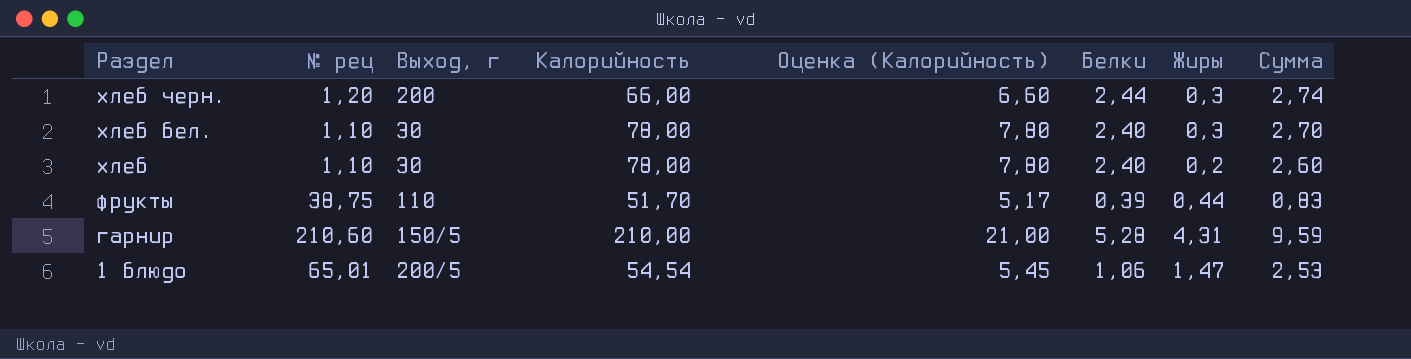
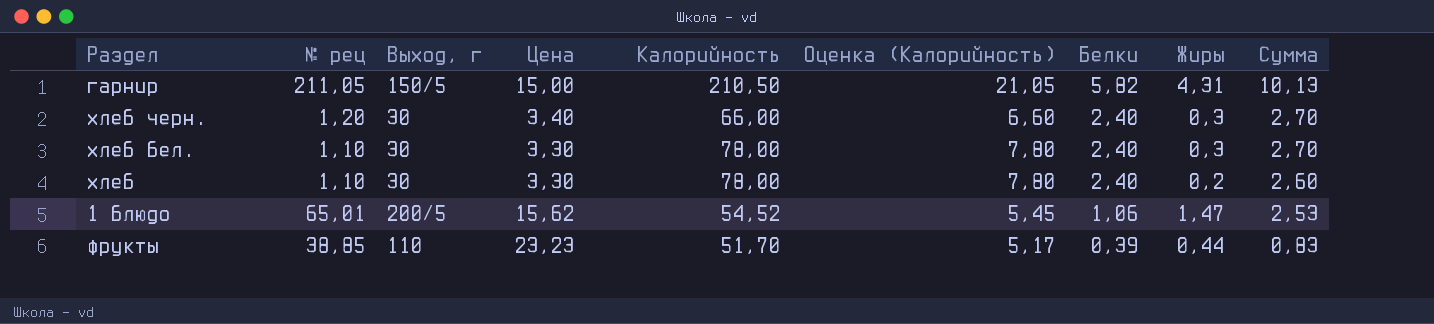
row order: Раздел descending -> Белки descending
column Цена | position: none -> 4
гарнир | № рец: 210,60 -> 211,05
гарнир | Калорийность: 210,00 -> 210,50
гарнир | Оценка (Калорийность): 21,00 -> 21,05
гарнир | Белки: 5,28 -> 5,82
гарнир | Сумма: 9,59 -> 10,13
хлеб черн. | Выход, г: 200 -> 30
хлеб черн. | Белки: 2,44 -> 2,40
хлеб черн. | Сумма: 2,74 -> 2,70
1 блюдо | Калорийность: 54,54 -> 54,52
фрукты | № рец: 38,75 -> 38,85

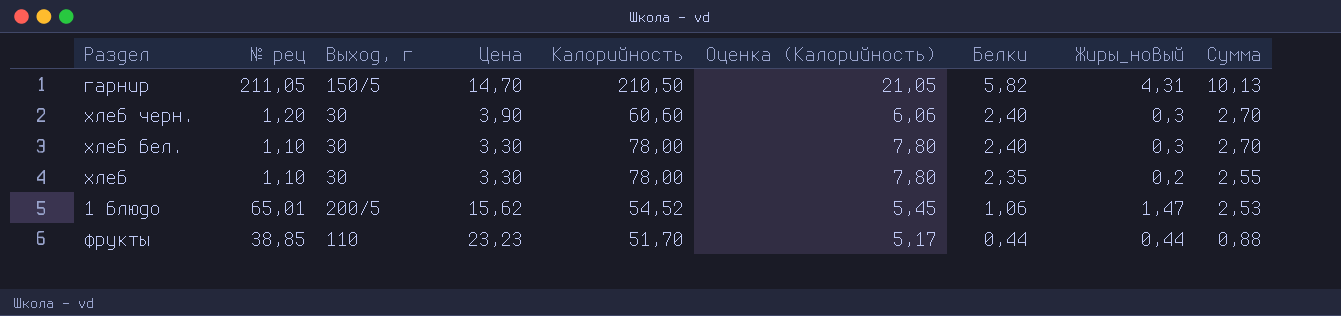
column name: Жиры -> Жиры_новый
гарнир | Цена: 15,00 -> 14,70
хлеб черн. | Цена: 3,40 -> 3,90
хлеб черн. | Калорийность: 66,00 -> 60,60
хлеб черн. | Оценка (Калорийность): 6,60 -> 6,06
хлеб | Белки: 2,40 -> 2,35
хлеб | Сумма: 2,60 -> 2,55
фрукты | Белки: 0,39 -> 0,44
фрукты | Сумма: 0,83 -> 0,88

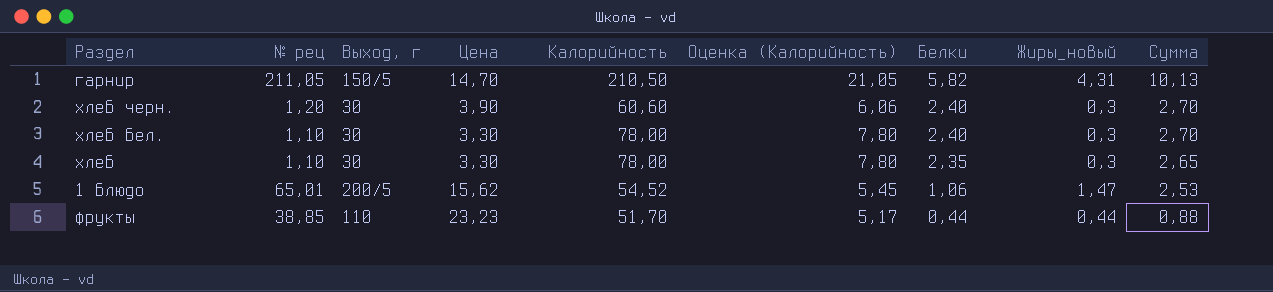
хлеб | Жиры_новый: 0,2 -> 0,3
хлеб | Сумма: 2,55 -> 2,65

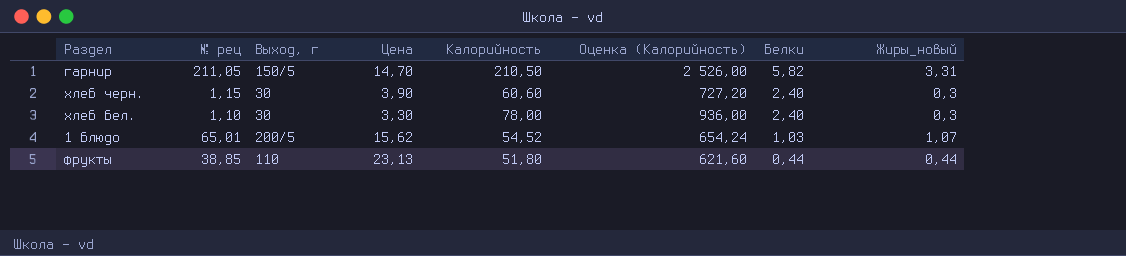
column Сумма | formula: [Белки] + [Жиры_новый] -> none
column Оценка (Калорийность) | formula: [Калорийность] * 0,1 -> [Калорийность] * 12
row хлеб: 1,10 | 30 | 3,30 | 78,00 | 7,80 | 2,35 | 0,3 | 2,65 -> none
гарнир | Жиры_новый: 4,31 -> 3,31
хлеб черн. | № рец: 1,20 -> 1,15
1 блюдо | Белки: 1,06 -> 1,03
1 блюдо | Жиры_новый: 1,47 -> 1,07
фрукты | Цена: 23,23 -> 23,13
фрукты | Калорийность: 51,70 -> 51,80

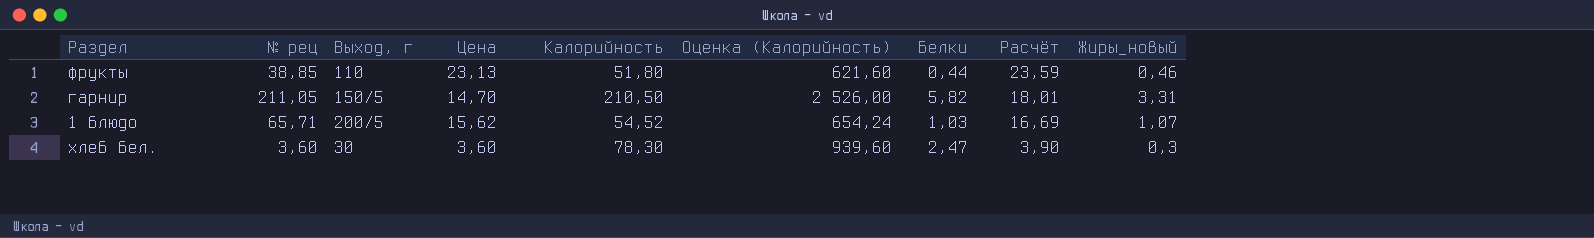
row order: Белки descending -> Расчёт descending
column Расчёт | formula: none -> [Цена] + [Жиры_новый]
row хлеб черн.: 1,15 | 30 | 3,90 | 60,60 | 727,20 | 2,40 | 0,3 -> none
фрукты | Жиры_новый: 0,44 -> 0,46
1 блюдо | № рец: 65,01 -> 65,71
хлеб бел. | № рец: 1,10 -> 3,60
хлеб бел. | Цена: 3,30 -> 3,60
хлеб бел. | Калорийность: 78,00 -> 78,30
хлеб бел. | Оценка (Калорийность): 936,00 -> 939,60
хлеб бел. | Белки: 2,40 -> 2,47

